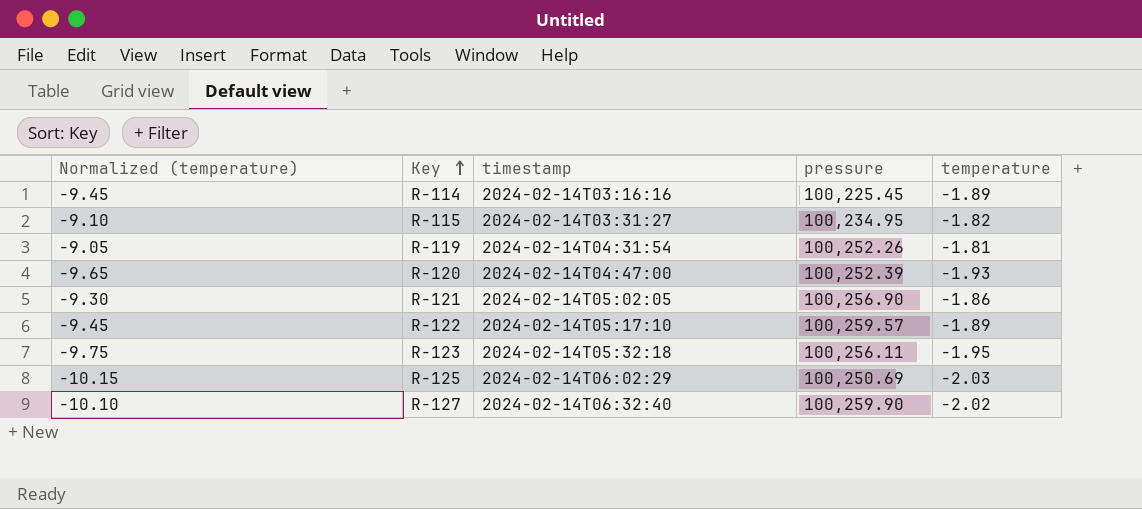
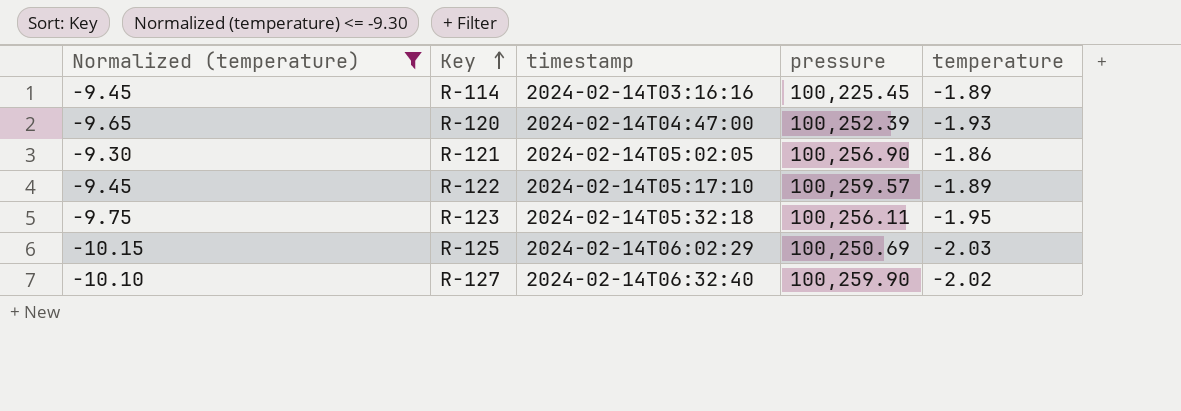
filter: none -> Normalized (temperature) <= -9.30

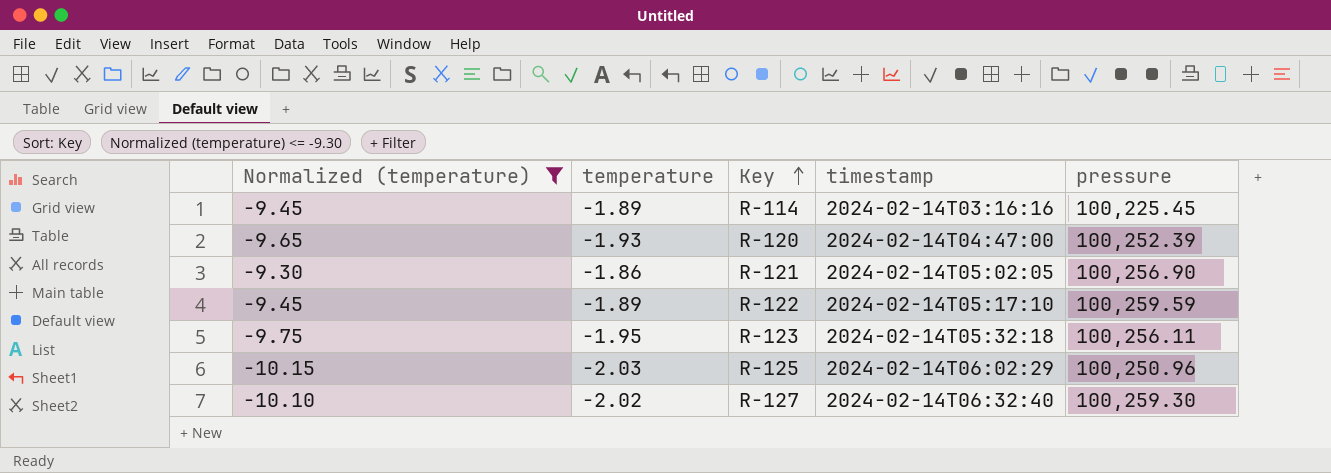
column temperature | position: 5 -> 2
R-122 | pressure: 100,259.57 -> 100,259.59
R-125 | pressure: 100,250.69 -> 100,250.96
R-127 | pressure: 100,259.90 -> 100,259.30

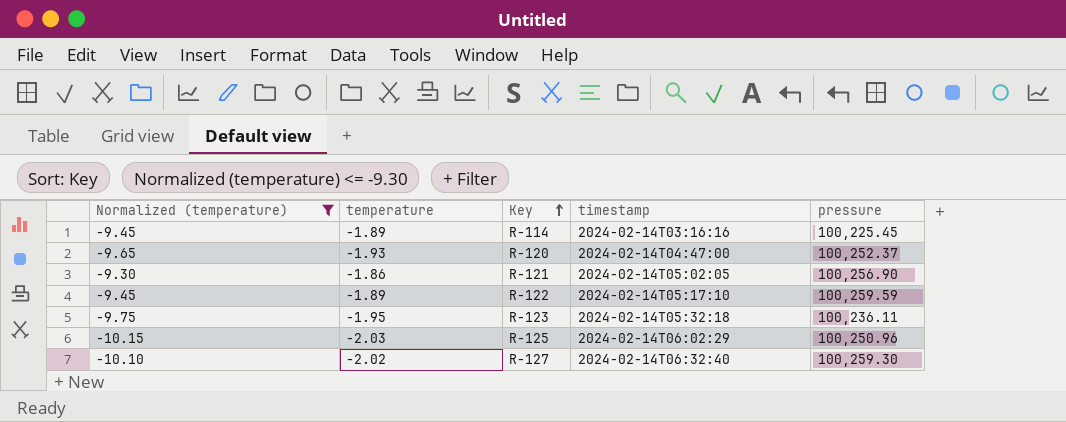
R-120 | pressure: 100,252.39 -> 100,252.37
R-123 | pressure: 100,256.11 -> 100,236.11

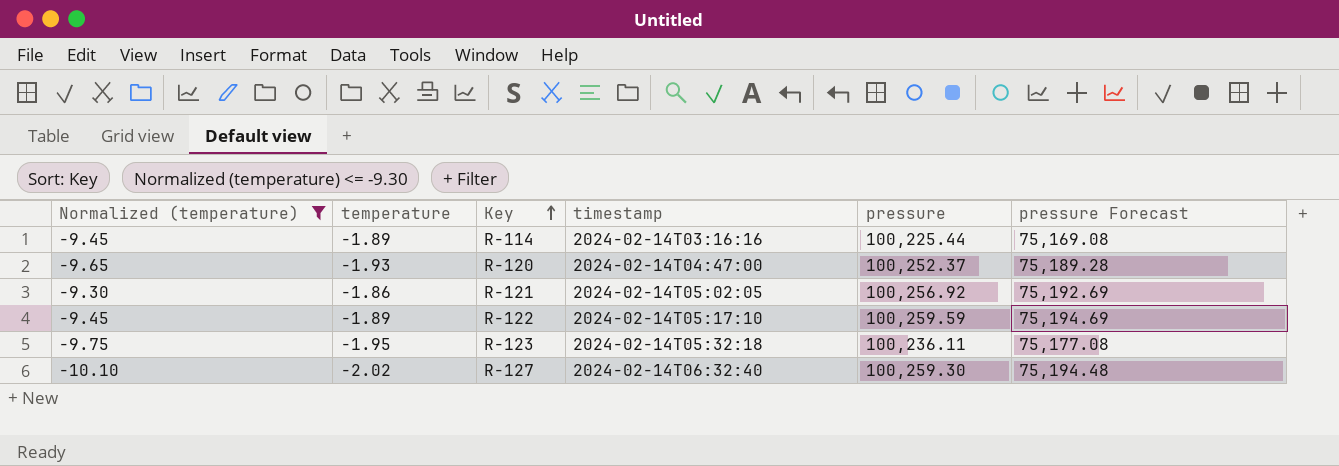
column pressure Forecast | formula: none -> [pressure] * 0.75
row R-125: -10.15 | -2.03 | 2024-02-14T06:02:29 | 100,250.96 -> none
R-114 | pressure: 100,225.45 -> 100,225.44
R-121 | pressure: 100,256.90 -> 100,256.92

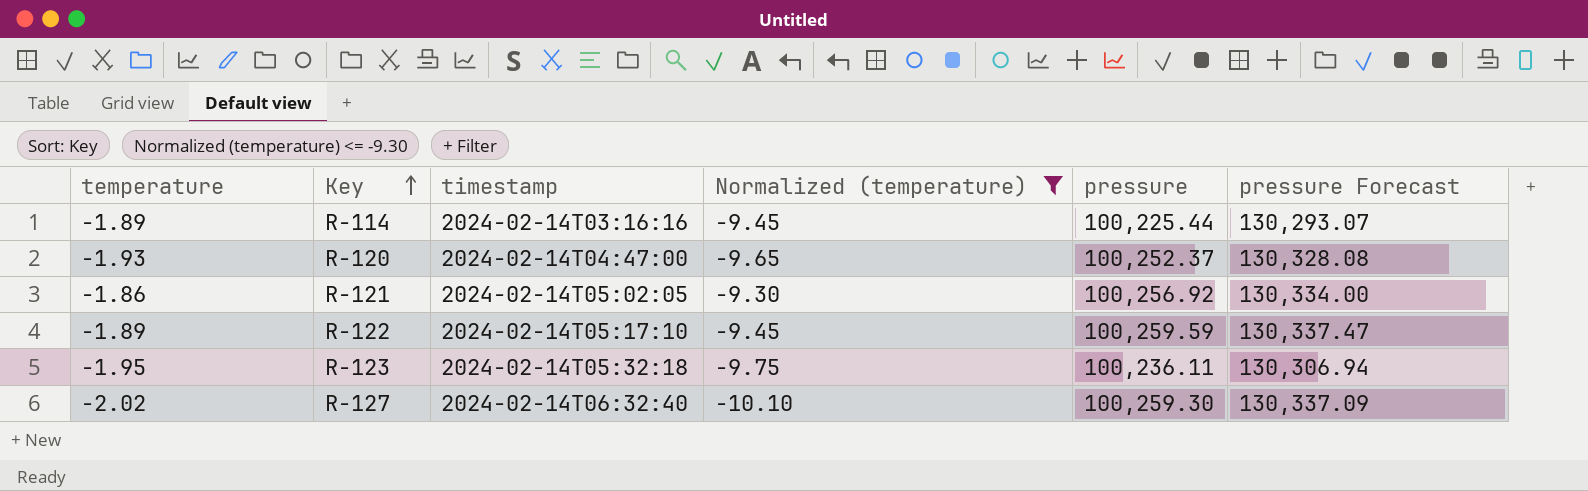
column Normalized (temperature) | position: 1 -> 4
column pressure Forecast | formula: [pressure] * 0.75 -> [pressure] * 1.3

